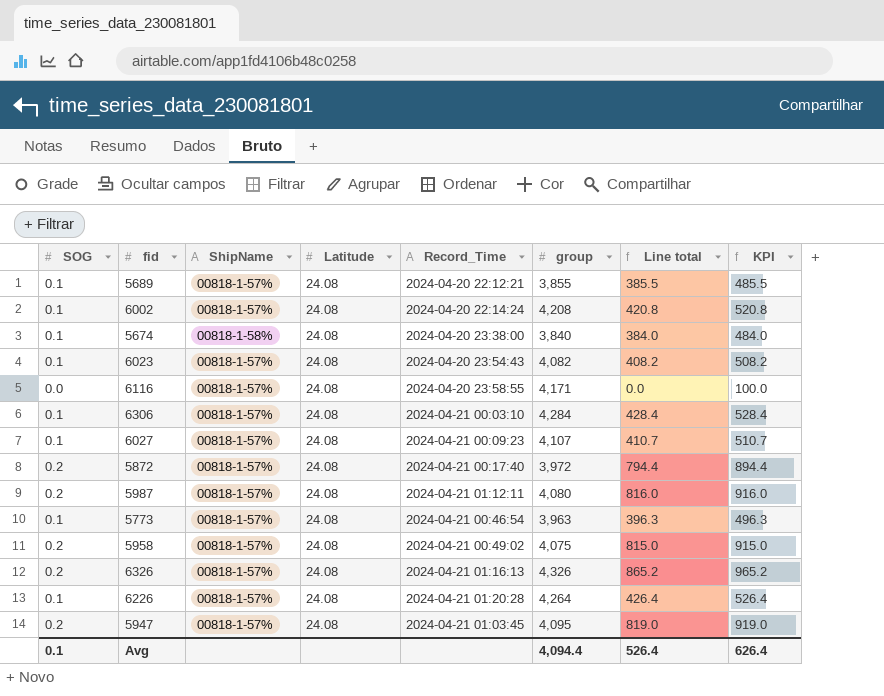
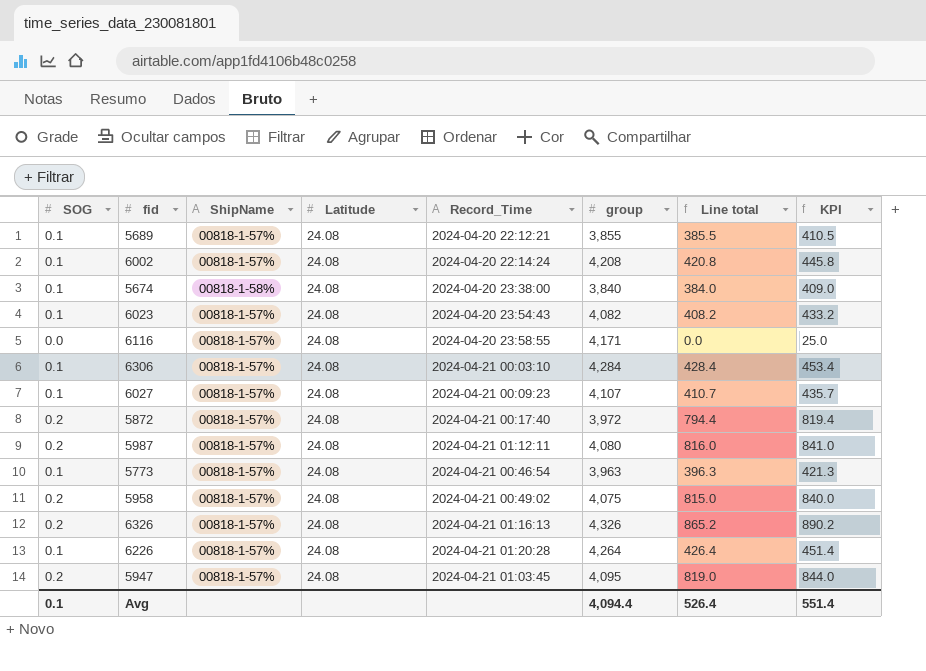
column KPI | formula: [Line total] + 100 -> [Line total] + 25
Avg | KPI: 626.4 -> 551.4

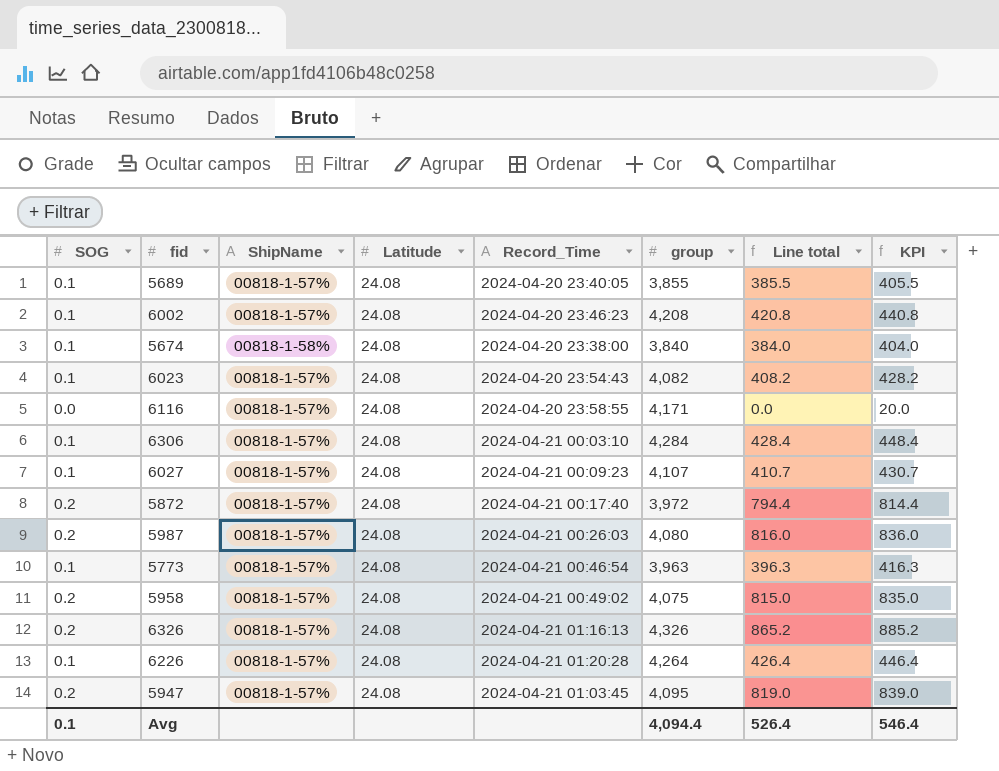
column KPI | formula: [Line total] + 25 -> [Line total] + 20
5689 | Record_Time: 2024-04-20 22:12:21 -> 2024-04-20 23:40:05
6002 | Record_Time: 2024-04-20 22:14:24 -> 2024-04-20 23:46:23
5987 | Record_Time: 2024-04-21 01:12:11 -> 2024-04-21 00:26:03
Avg | KPI: 551.4 -> 546.4

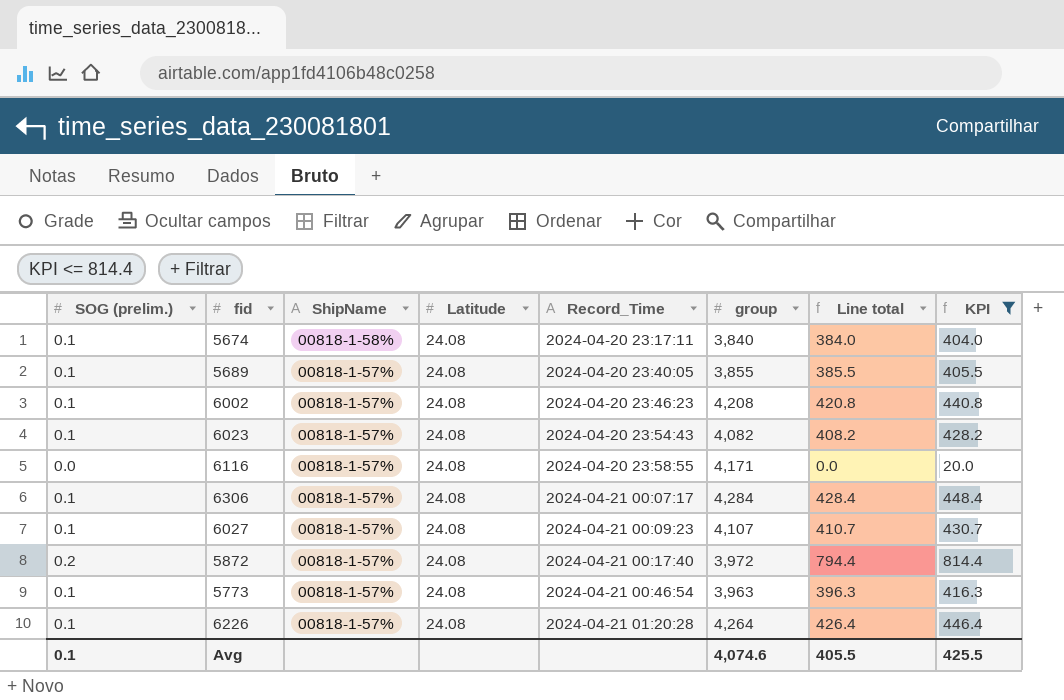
filter: none -> KPI <= 814.4
row order: none -> ShipName descending
column name: SOG -> SOG (prelim.)
5674 | Record_Time: 2024-04-20 23:38:00 -> 2024-04-20 23:17:11
6306 | Record_Time: 2024-04-21 00:03:10 -> 2024-04-21 00:07:17
Avg | group: 4,094.4 -> 4,074.6
Avg | Line total: 526.4 -> 405.5
Avg | KPI: 546.4 -> 425.5

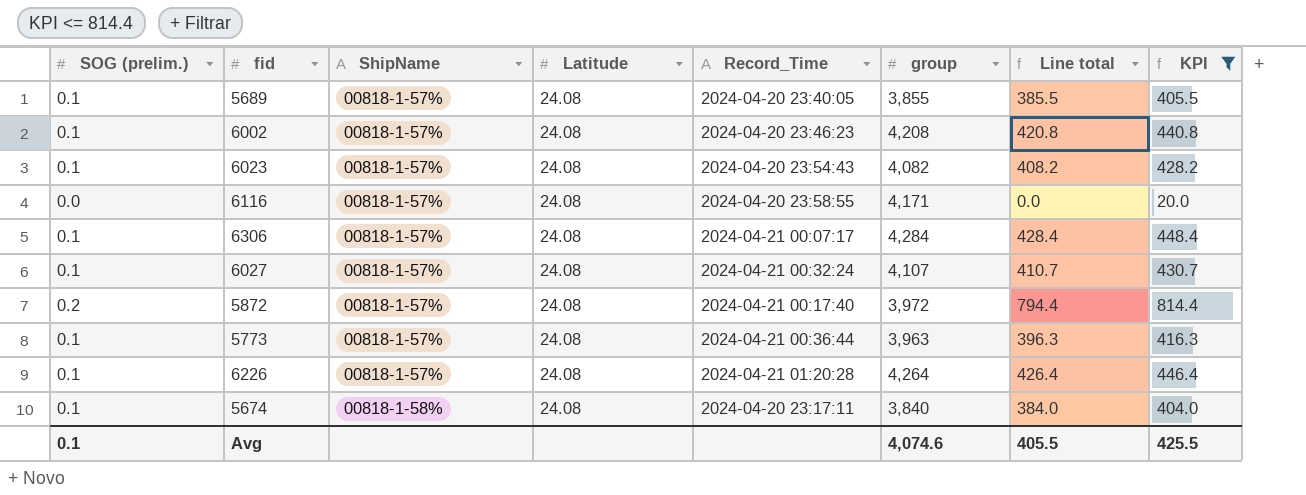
row order: ShipName descending -> ShipName ascending
6027 | Record_Time: 2024-04-21 00:09:23 -> 2024-04-21 00:32:24
5773 | Record_Time: 2024-04-21 00:46:54 -> 2024-04-21 00:36:44

